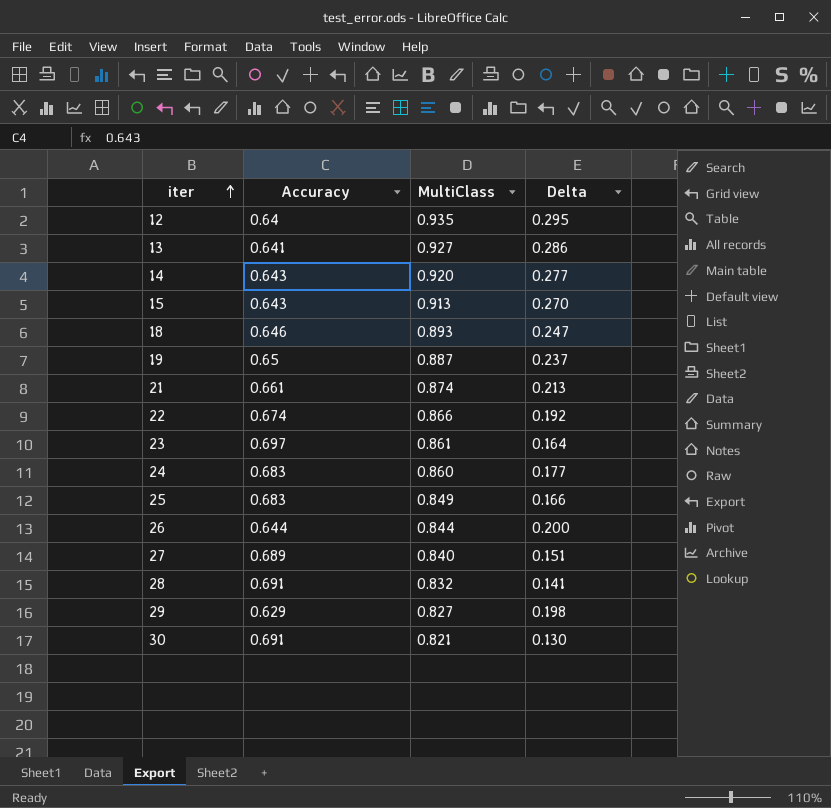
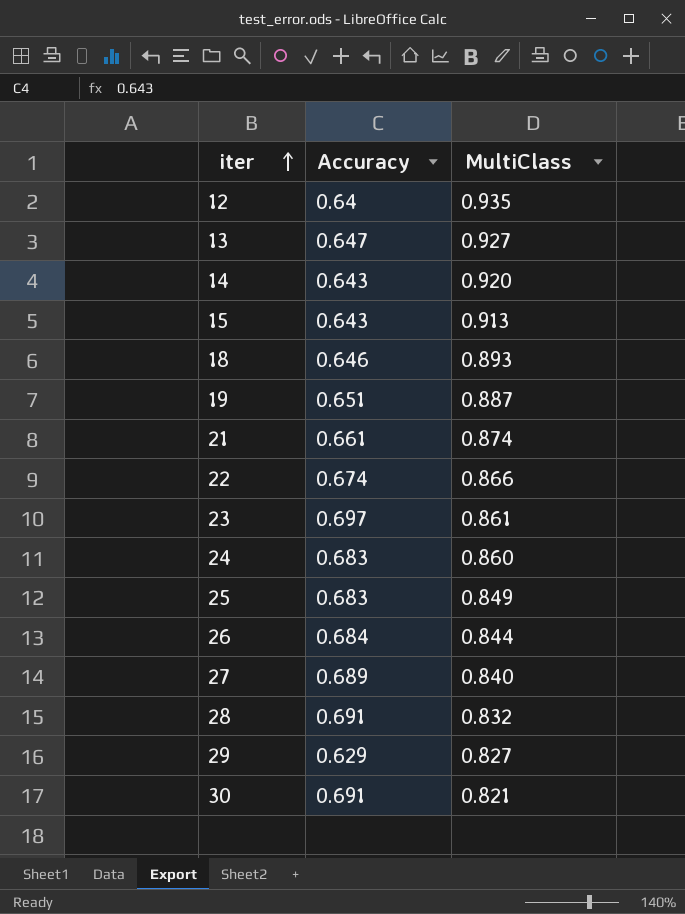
column Delta | formula: [MultiClass] - [Accuracy] -> none
13 | Accuracy: 0.641 -> 0.647
19 | Accuracy: 0.65 -> 0.651
26 | Accuracy: 0.644 -> 0.684

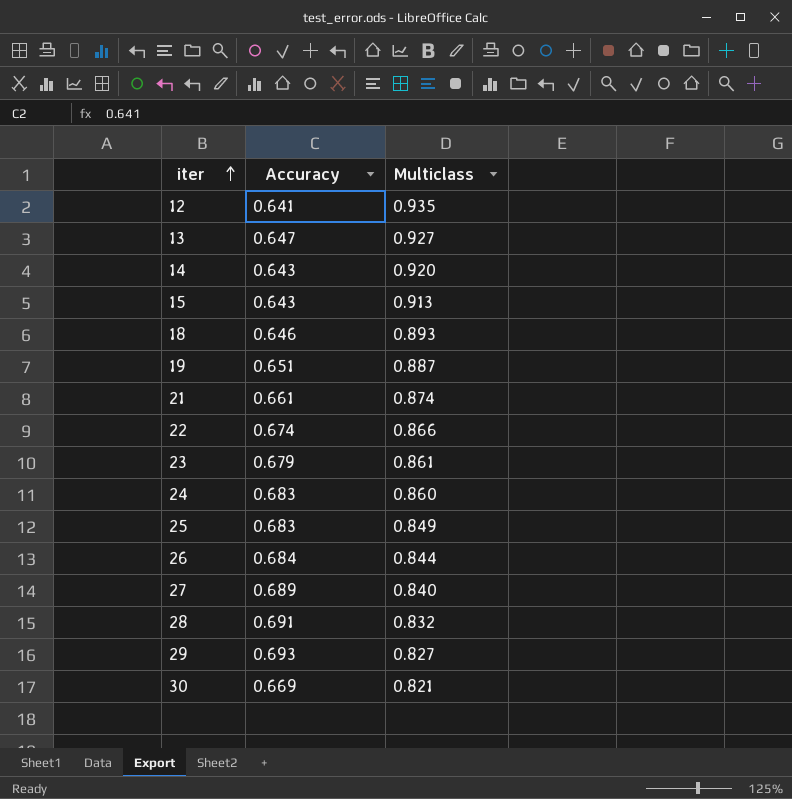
column name: MultiClass -> Multiclass
12 | Accuracy: 0.64 -> 0.641
23 | Accuracy: 0.697 -> 0.679
29 | Accuracy: 0.629 -> 0.693
30 | Accuracy: 0.691 -> 0.669

